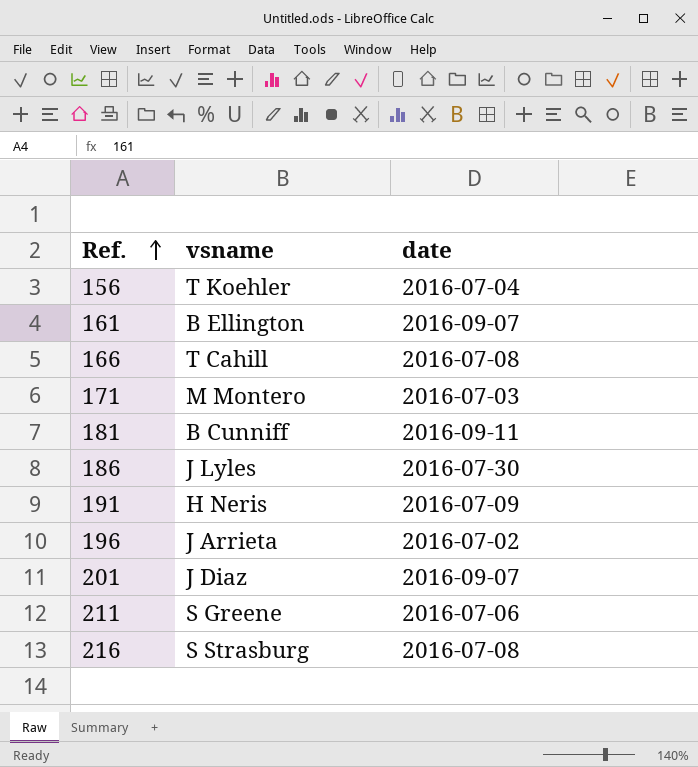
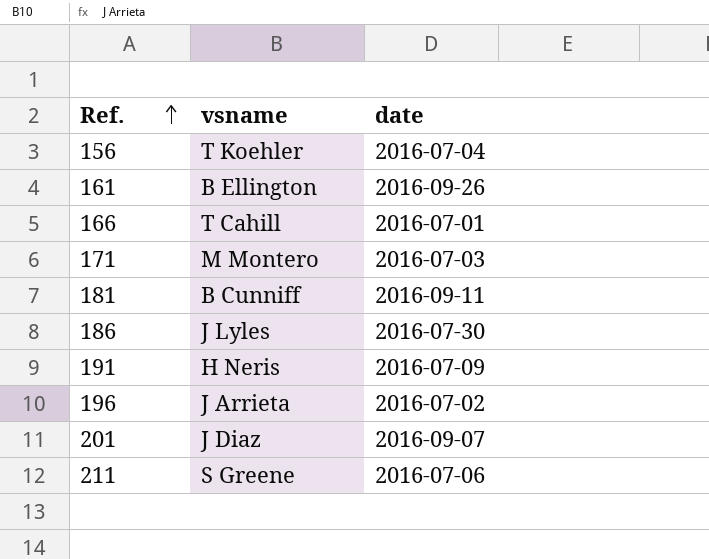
row 216: S Strasburg | 2016-07-08 -> none
161 | date: 2016-09-07 -> 2016-09-26
166 | date: 2016-07-08 -> 2016-07-01

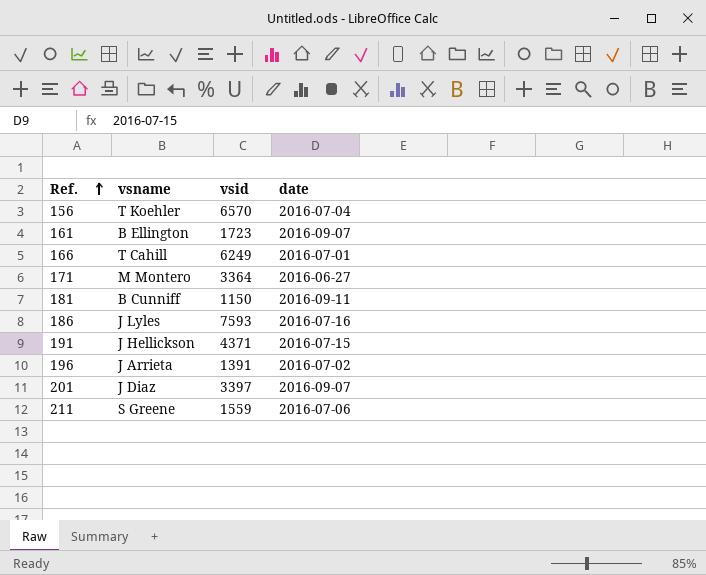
column vsid | position: none -> 3
161 | date: 2016-09-26 -> 2016-09-07
171 | date: 2016-07-03 -> 2016-06-27
186 | date: 2016-07-30 -> 2016-07-16
191 | vsname: H Neris -> J Hellickson
191 | date: 2016-07-09 -> 2016-07-15

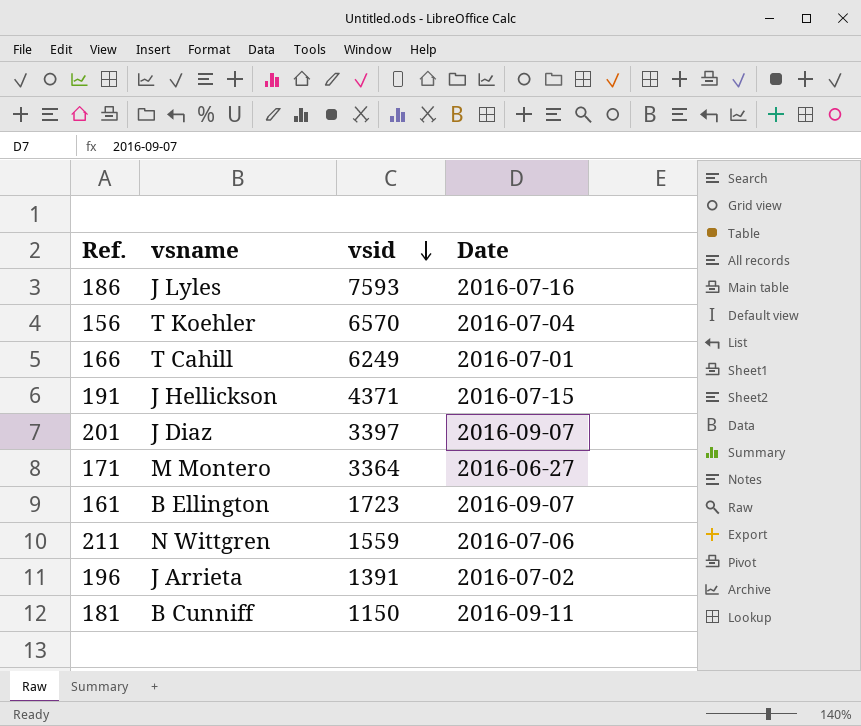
row order: Ref. ascending -> vsid descending
column name: date -> Date
211 | vsname: S Greene -> N Wittgren

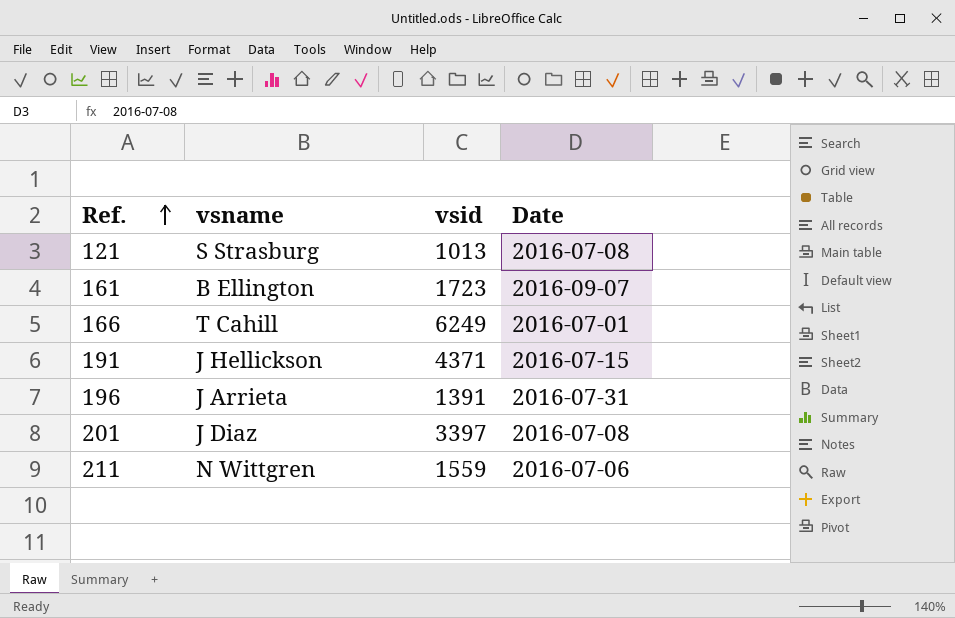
row order: vsid descending -> Ref. ascending
row 186: J Lyles | 7593 | 2016-07-16 -> none
row 156: T Koehler | 6570 | 2016-07-04 -> none
row 171: M Montero | 3364 | 2016-06-27 -> none
row 181: B Cunniff | 1150 | 2016-09-11 -> none
row 121: none -> S Strasburg | 1013 | 2016-07-08
196 | Date: 2016-07-02 -> 2016-07-31
201 | Date: 2016-09-07 -> 2016-07-08

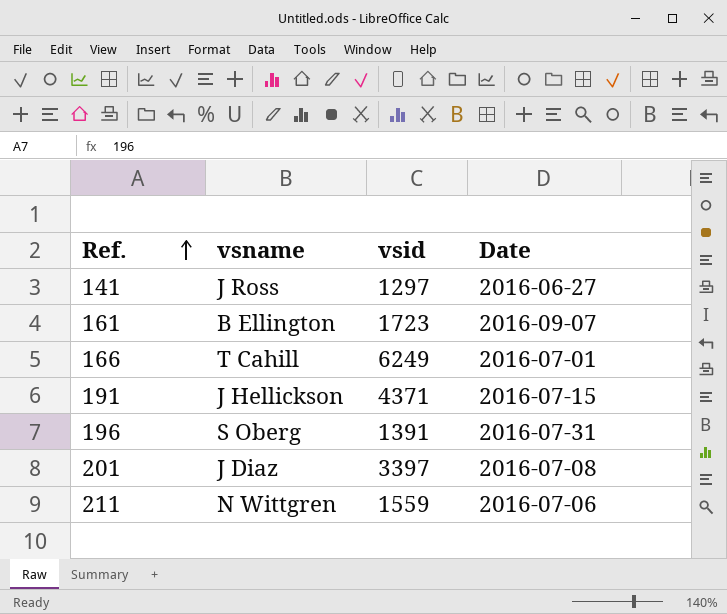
row 121: S Strasburg | 1013 | 2016-07-08 -> none
row 141: none -> J Ross | 1297 | 2016-06-27
196 | vsname: J Arrieta -> S Oberg

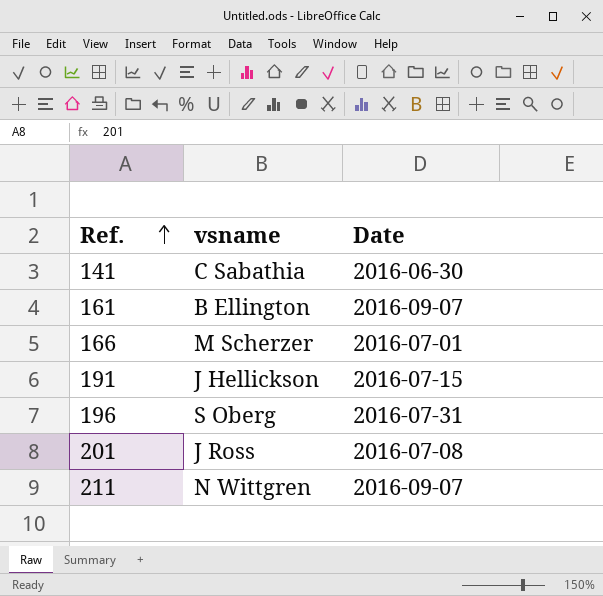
column vsid | position: 3 -> none
141 | vsname: J Ross -> C Sabathia
141 | Date: 2016-06-27 -> 2016-06-30
166 | vsname: T Cahill -> M Scherzer
201 | vsname: J Diaz -> J Ross
211 | Date: 2016-07-06 -> 2016-09-07

